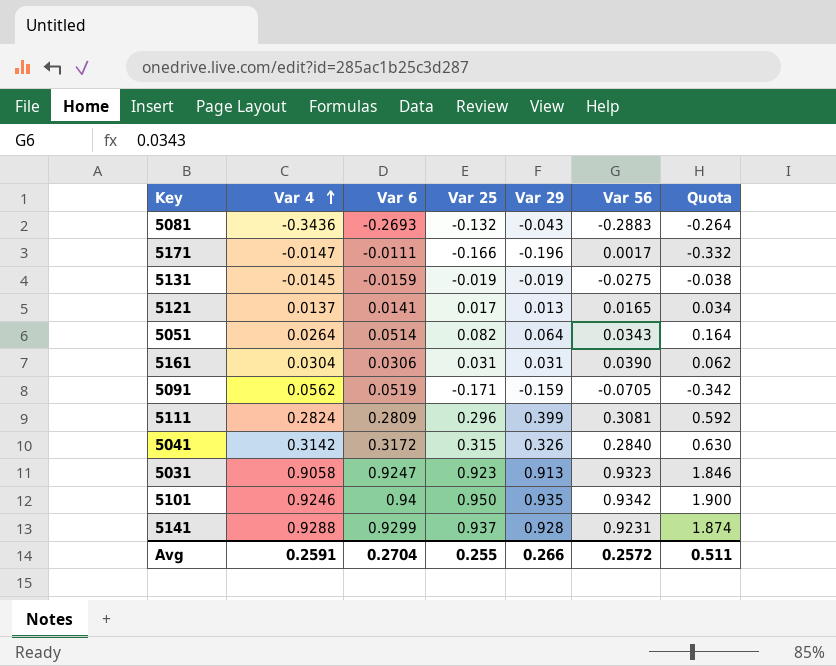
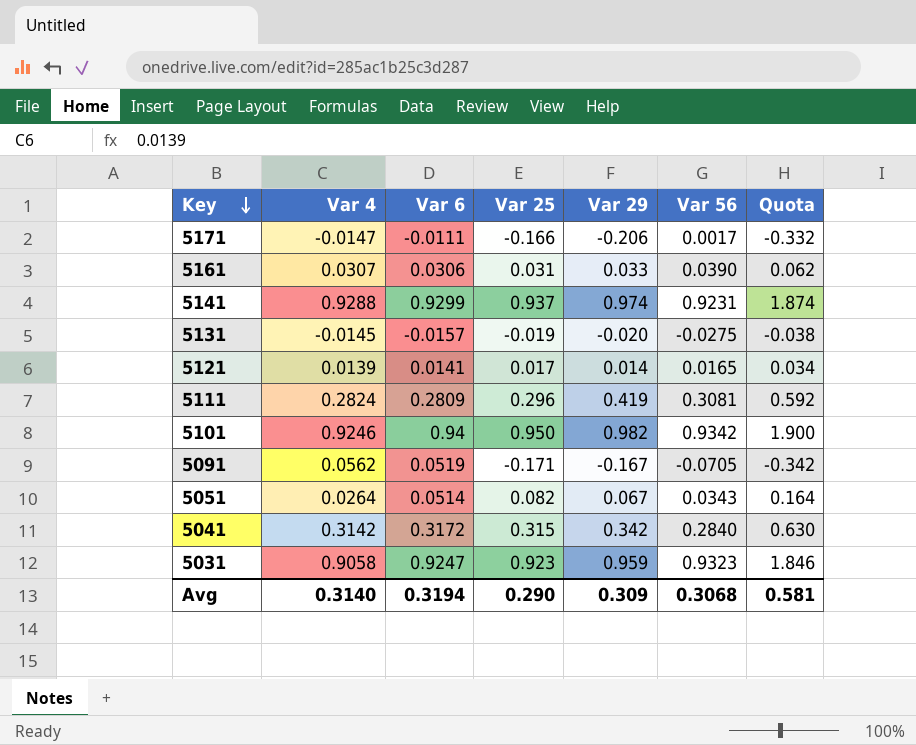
row order: Var 4 ascending -> Key descending
row 5081: -0.3436 | -0.2693 | -0.132 | -0.043 | -0.2883 | -0.264 -> none
5171 | Var 29: -0.196 -> -0.206
5161 | Var 4: 0.0304 -> 0.0307
5161 | Var 29: 0.031 -> 0.033
5141 | Var 29: 0.928 -> 0.974
5131 | Var 6: -0.0159 -> -0.0157
5131 | Var 29: -0.019 -> -0.020
5121 | Var 4: 0.0137 -> 0.0139
5121 | Var 29: 0.013 -> 0.014
5111 | Var 29: 0.399 -> 0.419
5101 | Var 29: 0.935 -> 0.982
5091 | Var 29: -0.159 -> -0.167
5051 | Var 29: 0.064 -> 0.067
5041 | Var 29: 0.326 -> 0.342
5031 | Var 29: 0.913 -> 0.959
Avg | Var 4: 0.2591 -> 0.3140
Avg | Var 6: 0.2704 -> 0.3194
Avg | Var 25: 0.255 -> 0.290
Avg | Var 29: 0.266 -> 0.309
Avg | Var 56: 0.2572 -> 0.3068
Avg | Quota: 0.511 -> 0.581

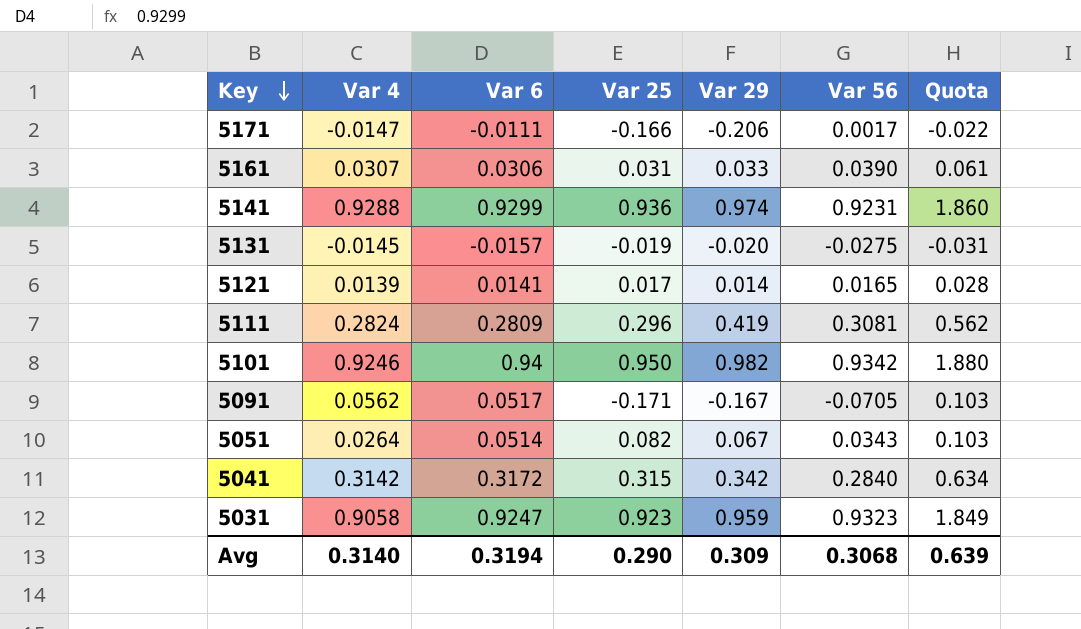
column Quota | formula: [Var 25] * 2 -> [Var 6] * 2
5141 | Var 25: 0.937 -> 0.936
5091 | Var 6: 0.0519 -> 0.0517
Avg | Quota: 0.581 -> 0.639

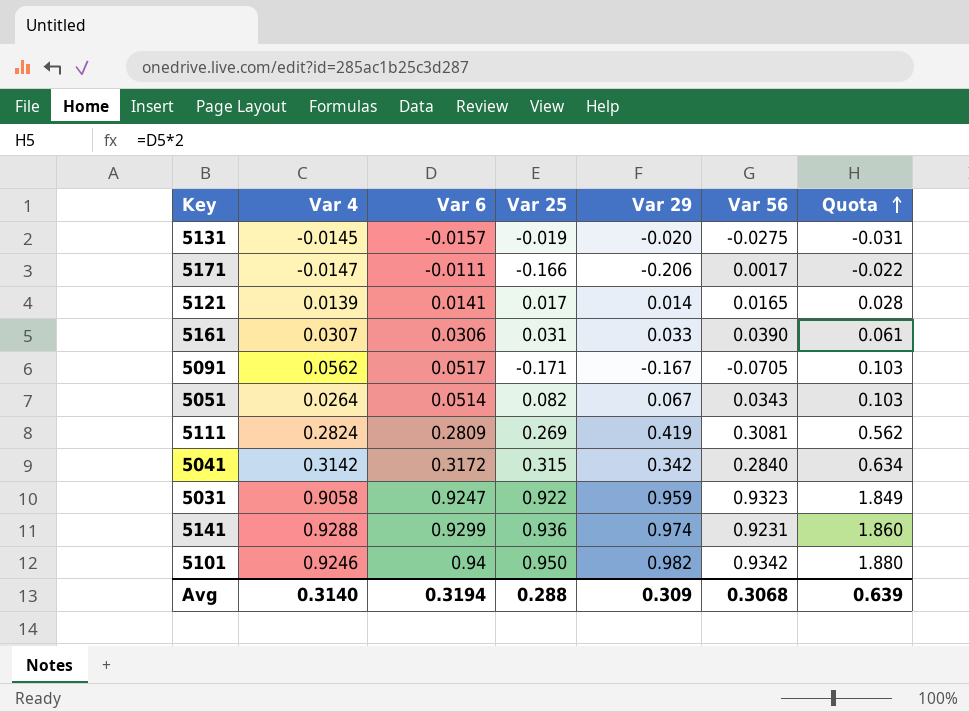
row order: Key descending -> Quota ascending
5111 | Var 25: 0.296 -> 0.269
5031 | Var 25: 0.923 -> 0.922
Avg | Var 25: 0.290 -> 0.288

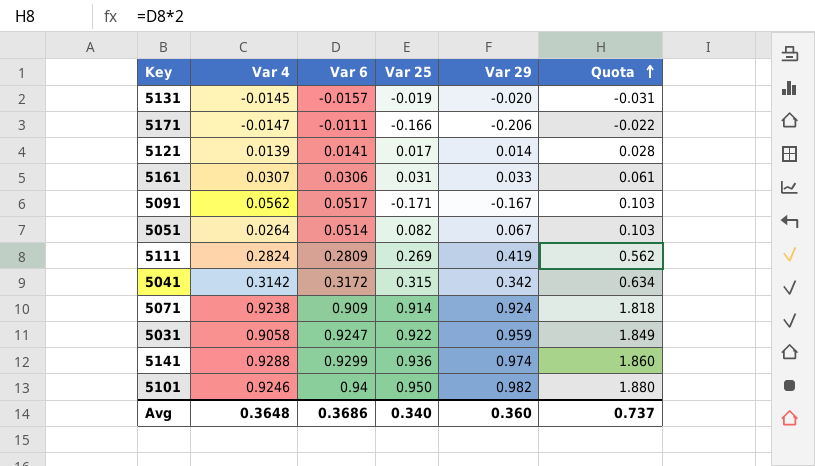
column Var 56 | position: 6 -> none
row 5071: none -> 0.9238 | 0.909 | 0.914 | 0.924 | 1.818
Avg | Var 4: 0.3140 -> 0.3648
Avg | Var 6: 0.3194 -> 0.3686
Avg | Var 25: 0.288 -> 0.340
Avg | Var 29: 0.309 -> 0.360
Avg | Quota: 0.639 -> 0.737

